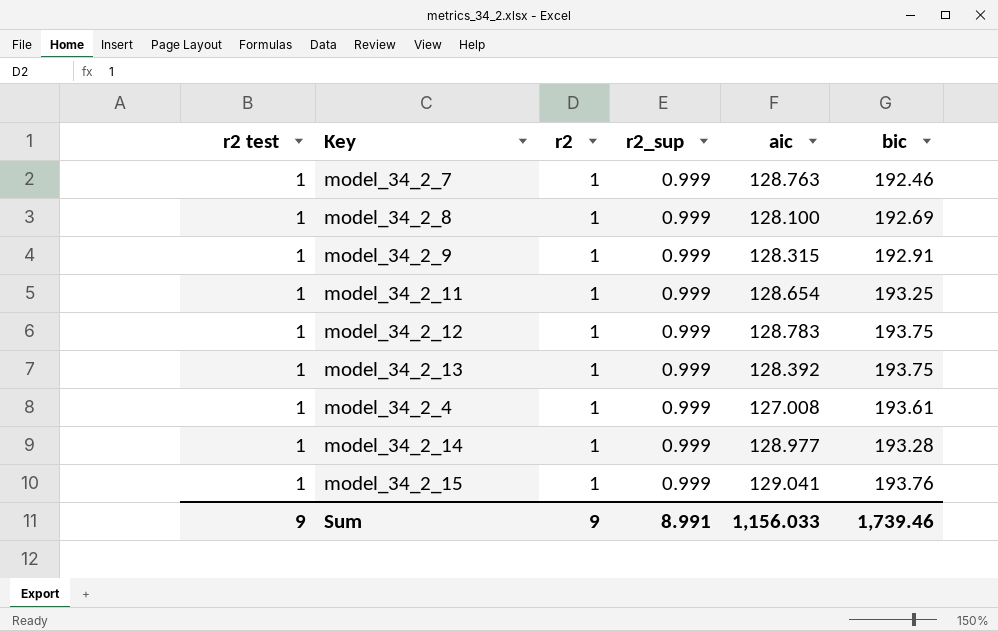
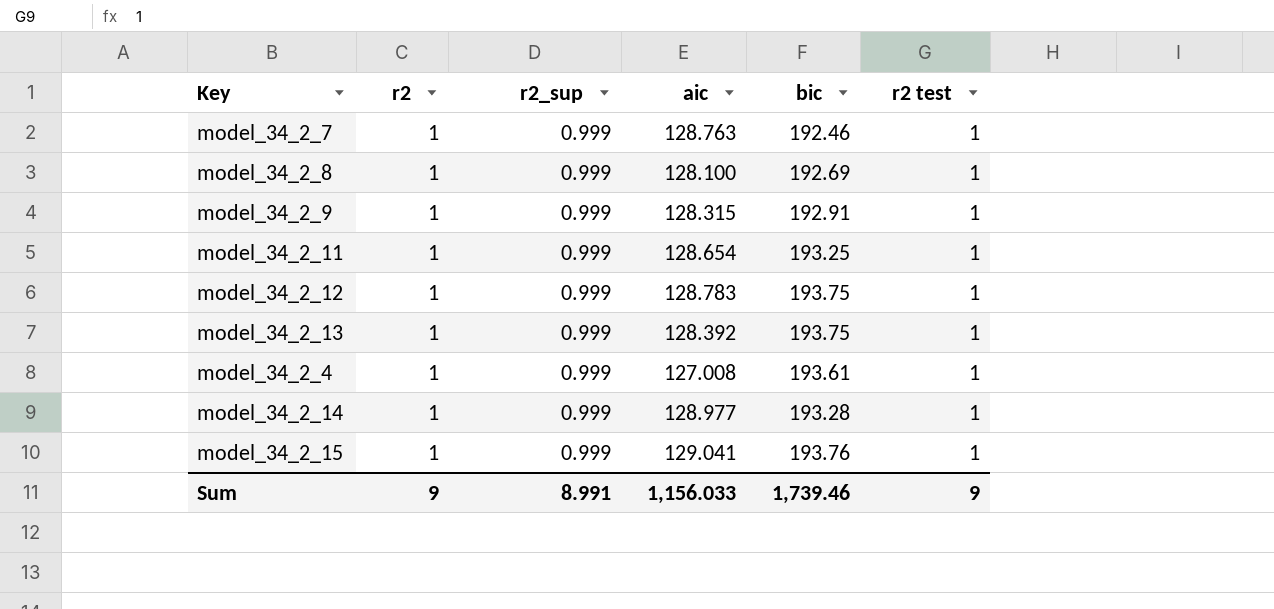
column r2 test | position: 1 -> 6

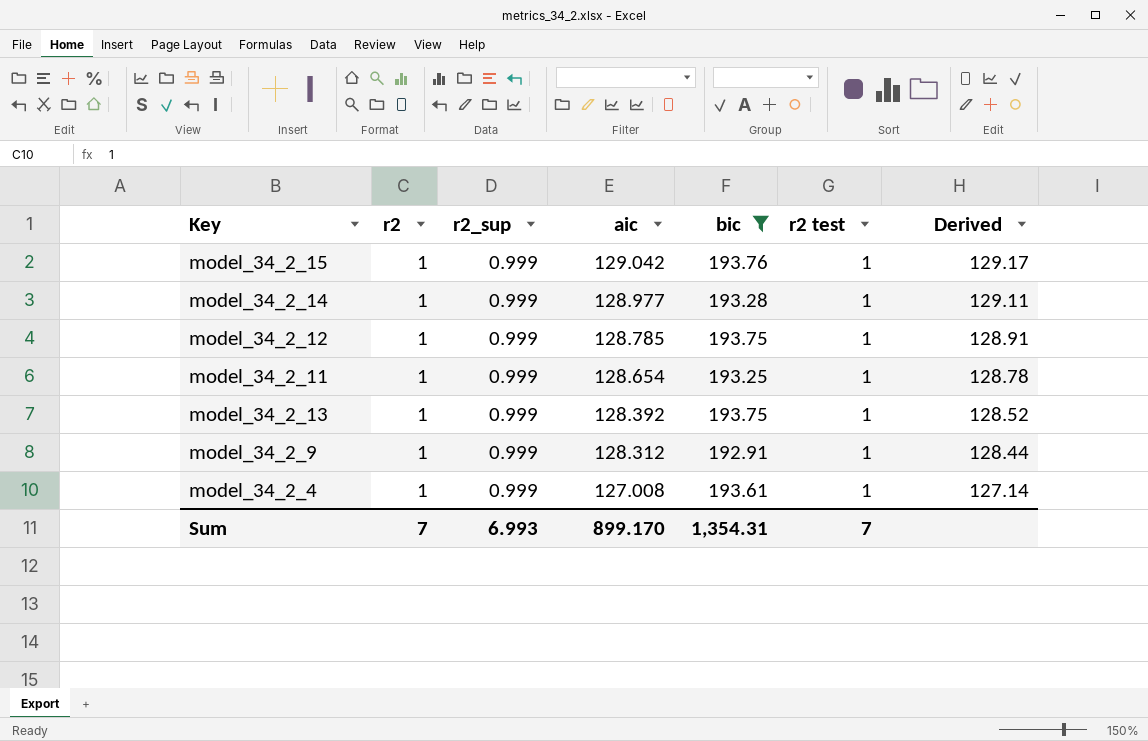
filter: none -> bic >= 192.91
row order: none -> aic descending
column Derived | formula: none -> [aic] / [r2_sup]
model_34_2_15 | aic: 129.041 -> 129.042
model_34_2_12 | aic: 128.783 -> 128.785
model_34_2_9 | aic: 128.315 -> 128.312
Sum | r2: 9 -> 7
Sum | r2_sup: 8.991 -> 6.993
Sum | aic: 1,156.033 -> 899.170
Sum | bic: 1,739.46 -> 1,354.31
Sum | r2 test: 9 -> 7

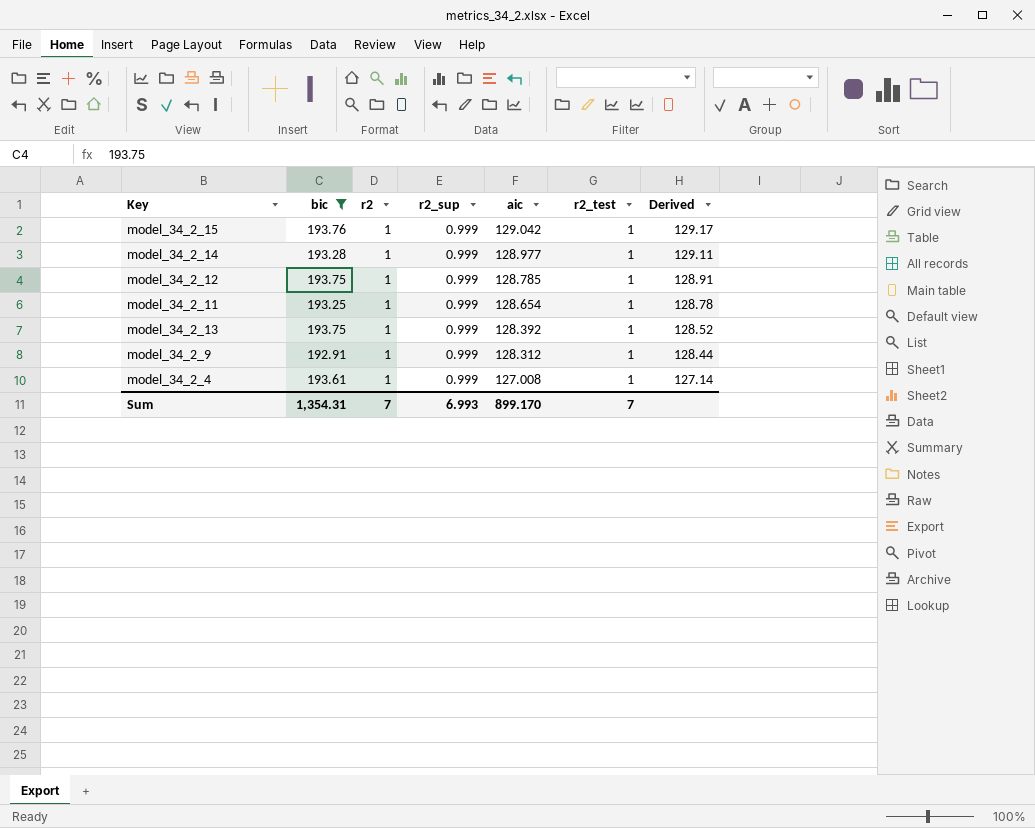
column bic | position: 5 -> 2
column name: r2 test -> r2_test

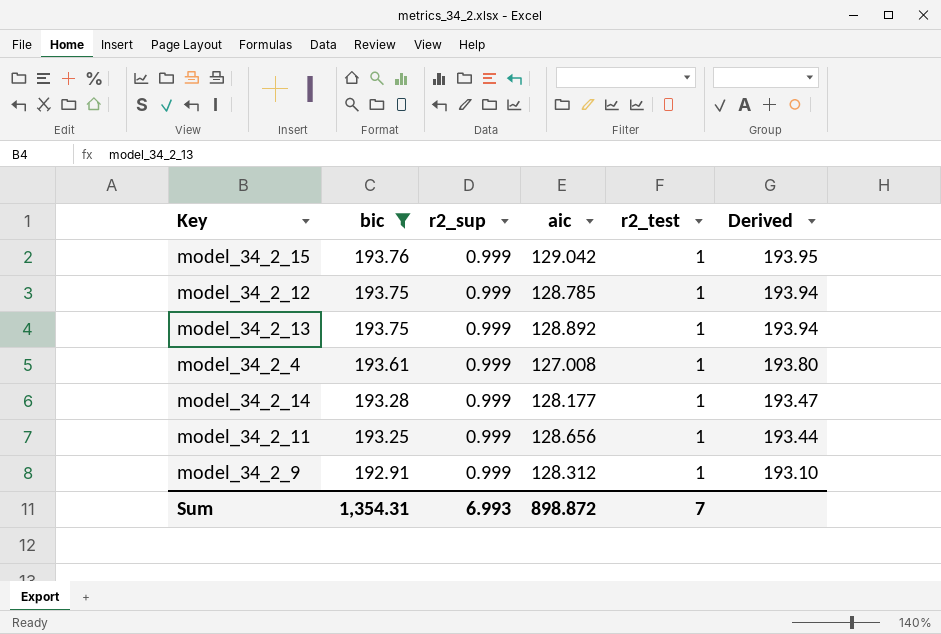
row order: aic descending -> bic descending
column r2 | position: 3 -> none
column Derived | formula: [aic] / [r2_sup] -> [bic] / [r2_sup]
model_34_2_13 | aic: 128.392 -> 128.892
model_34_2_14 | aic: 128.977 -> 128.177
model_34_2_11 | aic: 128.654 -> 128.656
Sum | aic: 899.170 -> 898.872

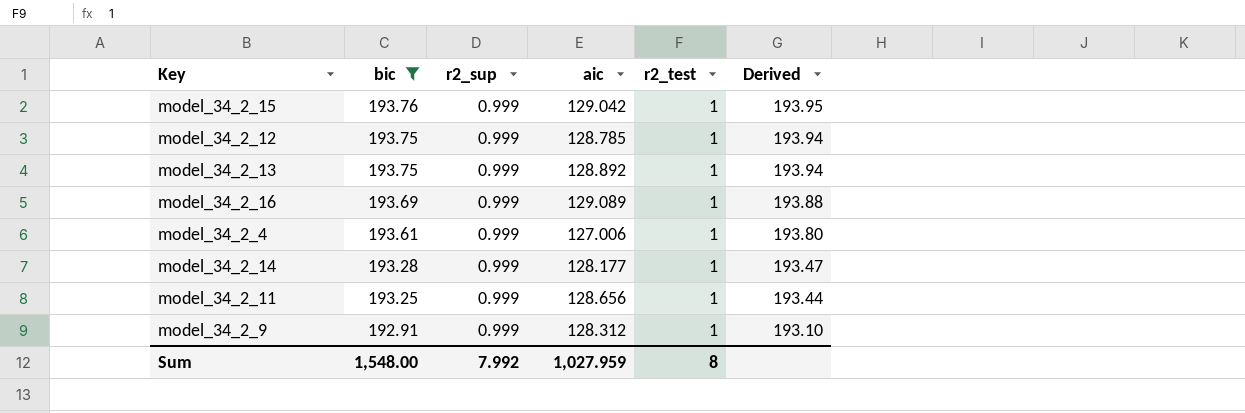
row model_34_2_16: none -> 193.69 | 0.999 | 129.089 | 1 | 193.88
model_34_2_4 | aic: 127.008 -> 127.006
Sum | bic: 1,354.31 -> 1,548.00
Sum | r2_sup: 6.993 -> 7.992
Sum | aic: 898.872 -> 1,027.959
Sum | r2_test: 7 -> 8

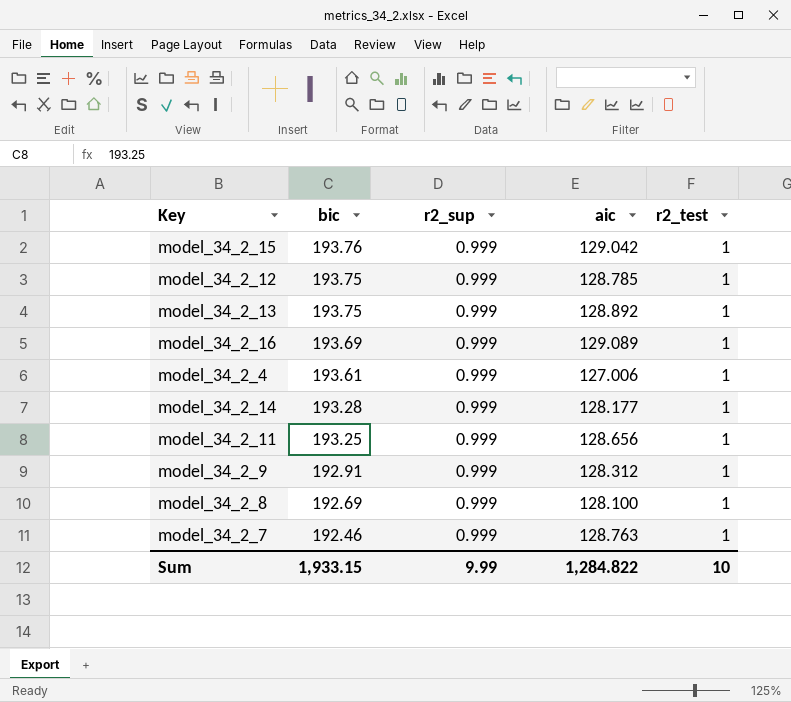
filter: bic >= 192.91 -> none
column Derived | formula: [bic] / [r2_sup] -> none
Sum | bic: 1,548.00 -> 1,933.15
Sum | r2_sup: 7.992 -> 9.99
Sum | aic: 1,027.959 -> 1,284.822
Sum | r2_test: 8 -> 10

